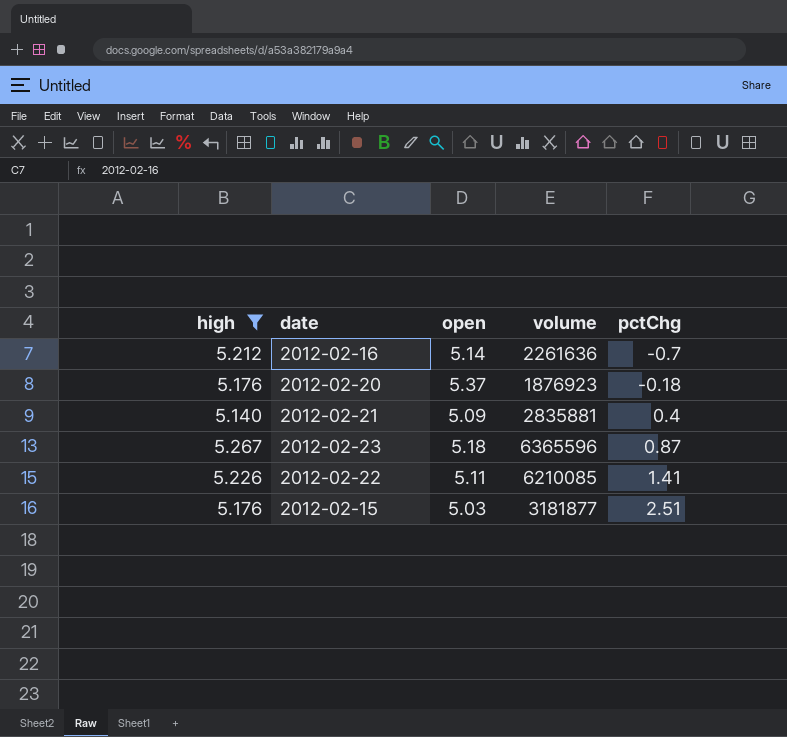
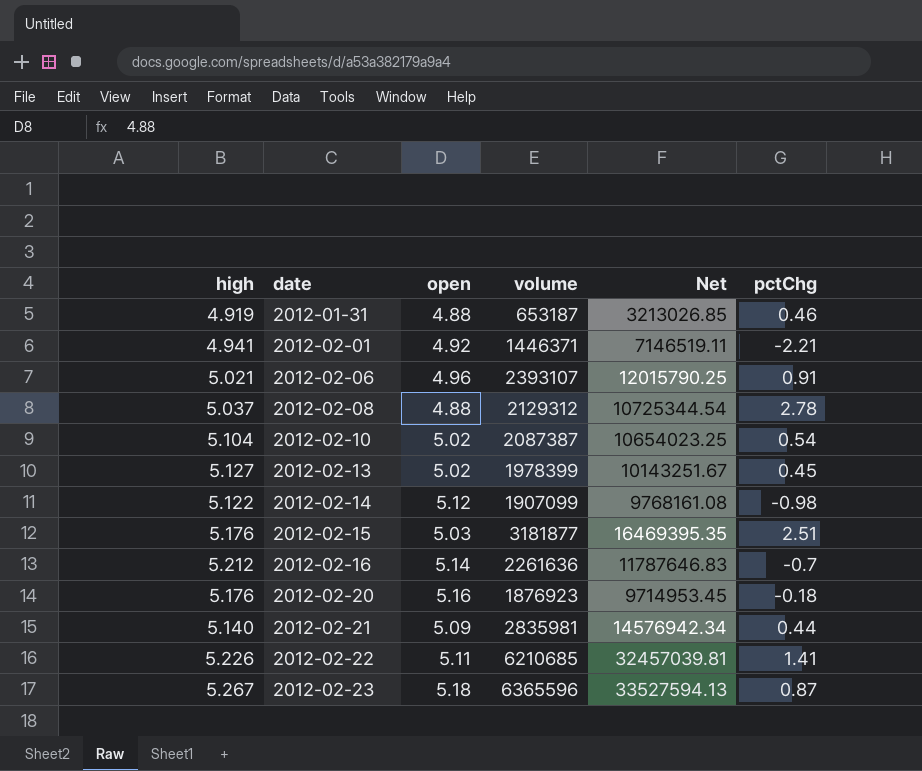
filter: high >= 5.140 -> none
row order: pctChg ascending -> date ascending
column Net | formula: none -> [high] * [volume]
2012-02-20 | open: 5.37 -> 5.16
2012-02-21 | volume: 2835881 -> 2835981
2012-02-21 | pctChg: 0.4 -> 0.44
2012-02-22 | volume: 6210085 -> 6210685

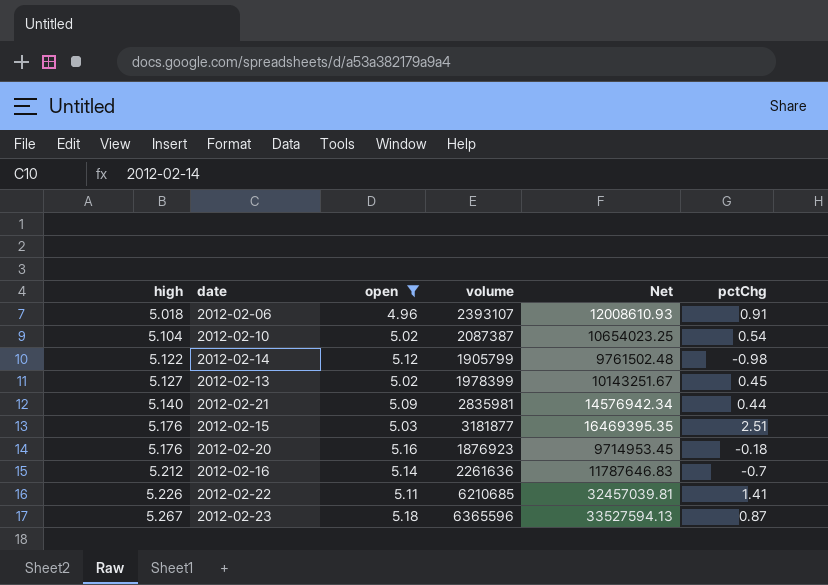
filter: none -> open >= 4.96
row order: date ascending -> high ascending
2012-02-06 | high: 5.021 -> 5.018
2012-02-06 | Net: 12015790.25 -> 12008610.93
2012-02-14 | volume: 1907099 -> 1905799
2012-02-14 | Net: 9768161.08 -> 9761502.48

